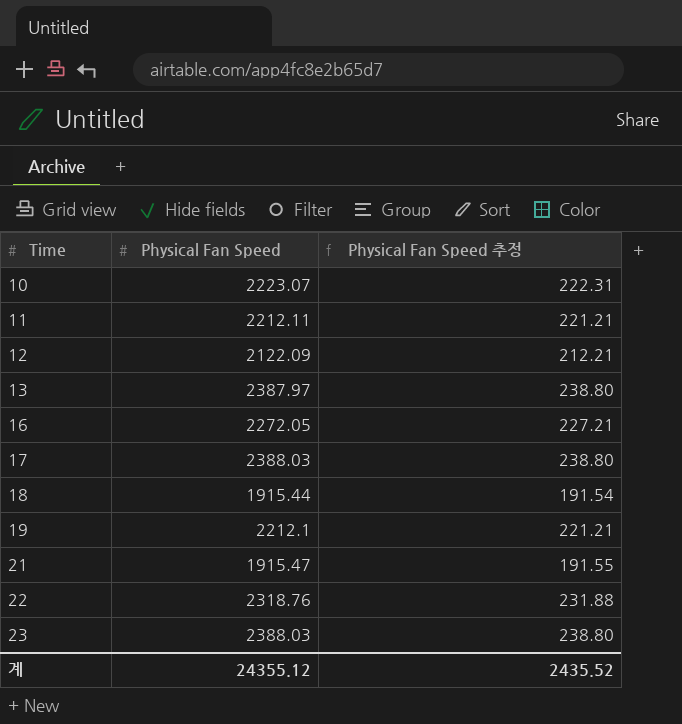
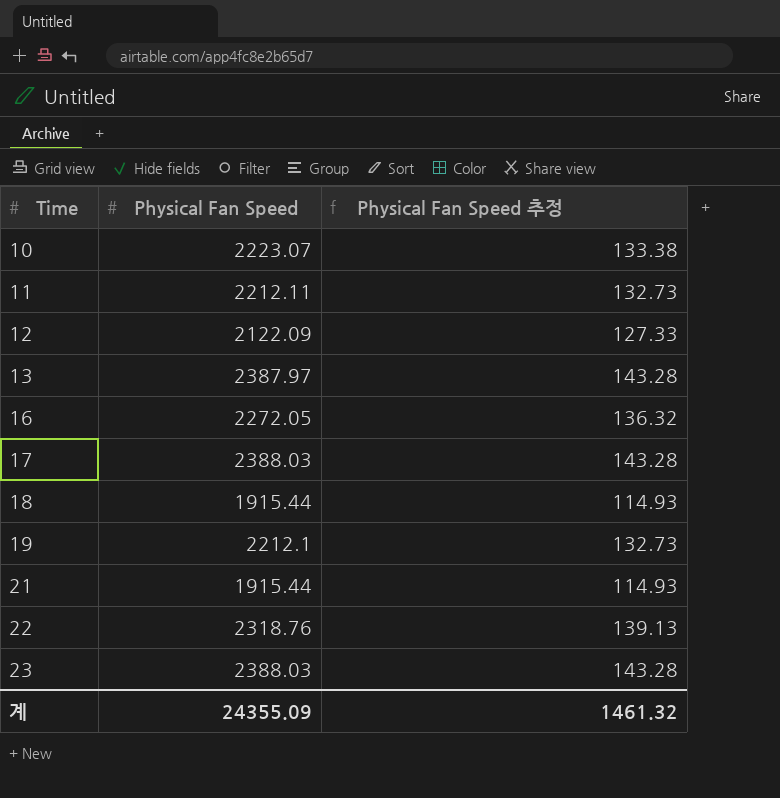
column Physical Fan Speed 추정 | formula: [Physical Fan Speed] * 0.1 -> [Physical Fan Speed] * 0.06
21 | Physical Fan Speed: 1915.47 -> 1915.44
계 | Physical Fan Speed: 24355.12 -> 24355.09
계 | Physical Fan Speed 추정: 2435.52 -> 1461.32

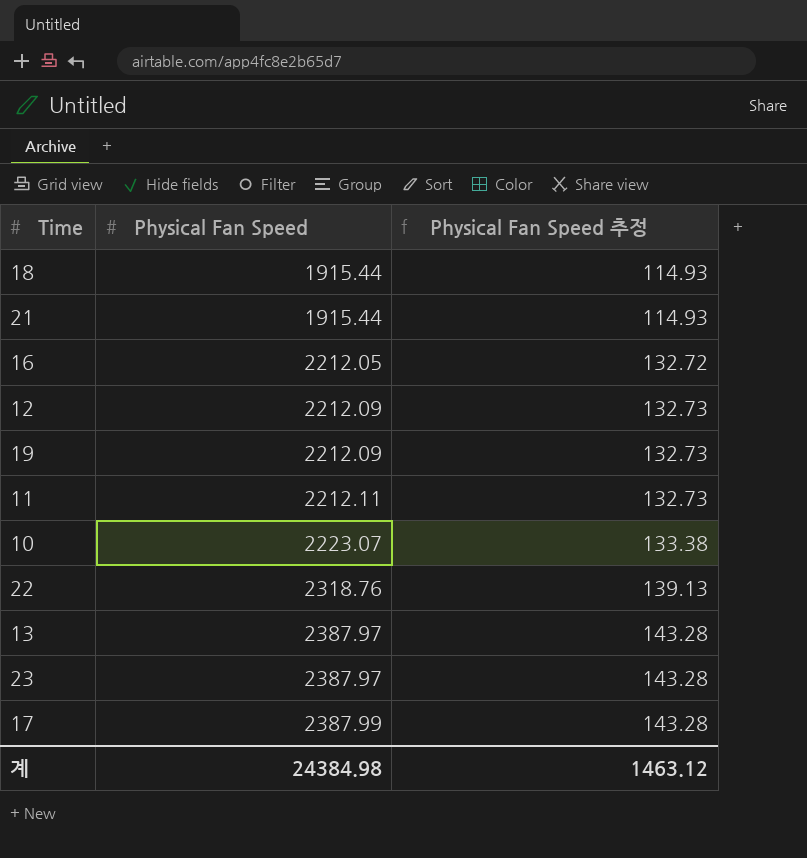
row order: Time ascending -> Physical Fan Speed ascending
16 | Physical Fan Speed: 2272.05 -> 2212.05
16 | Physical Fan Speed 추정: 136.32 -> 132.72
12 | Physical Fan Speed: 2122.09 -> 2212.09
12 | Physical Fan Speed 추정: 127.33 -> 132.73
19 | Physical Fan Speed: 2212.1 -> 2212.09
23 | Physical Fan Speed: 2388.03 -> 2387.97
17 | Physical Fan Speed: 2388.03 -> 2387.99
계 | Physical Fan Speed: 24355.09 -> 24384.98
계 | Physical Fan Speed 추정: 1461.32 -> 1463.12

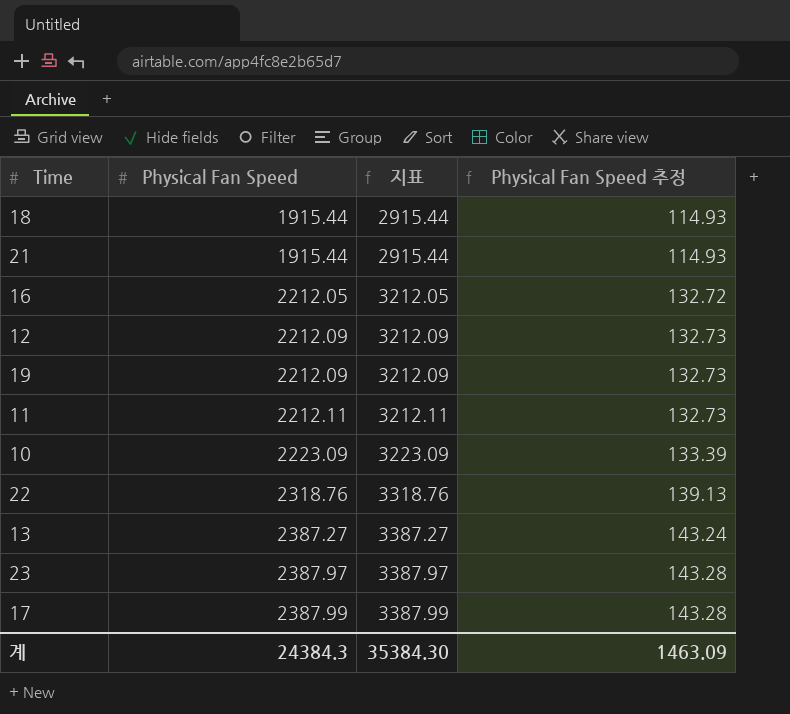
column 지표 | formula: none -> [Physical Fan Speed] + 1000
10 | Physical Fan Speed: 2223.07 -> 2223.09
10 | Physical Fan Speed 추정: 133.38 -> 133.39
13 | Physical Fan Speed: 2387.97 -> 2387.27
13 | Physical Fan Speed 추정: 143.28 -> 143.24
계 | Physical Fan Speed: 24384.98 -> 24384.3
계 | Physical Fan Speed 추정: 1463.12 -> 1463.09

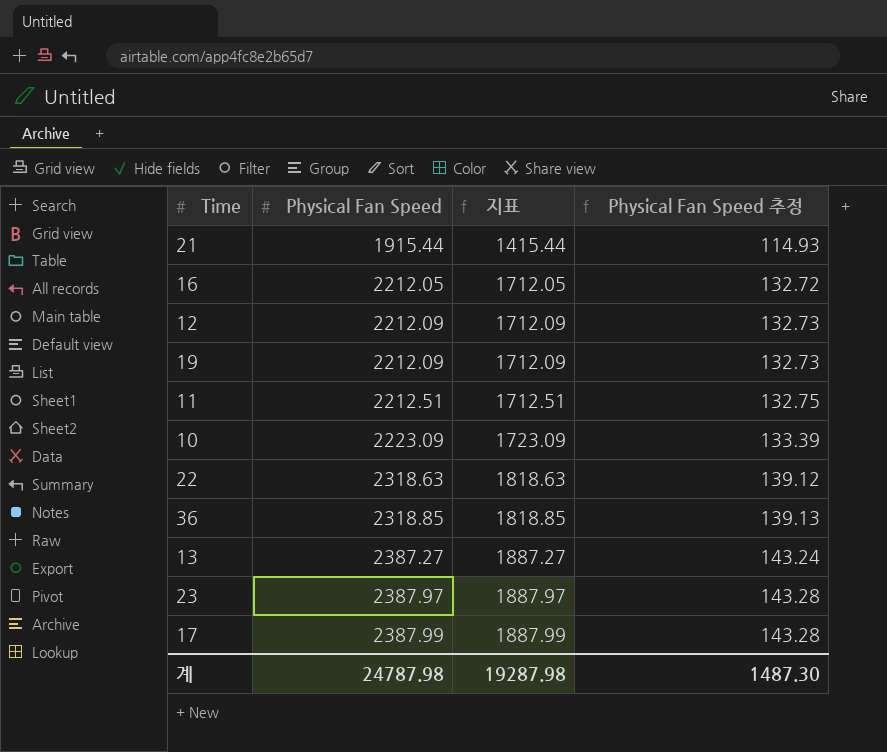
column 지표 | formula: [Physical Fan Speed] + 1000 -> [Physical Fan Speed] - 500
row 18: 1915.44 | 2915.44 | 114.93 -> none
11 | Physical Fan Speed: 2212.11 -> 2212.51
11 | Physical Fan Speed 추정: 132.73 -> 132.75
22 | Physical Fan Speed: 2318.76 -> 2318.63
22 | Physical Fan Speed 추정: 139.13 -> 139.12
row 36: none -> 2318.85 | 1818.85 | 139.13
계 | Physical Fan Speed: 24384.3 -> 24787.98
계 | 지표: 35384.30 -> 19287.98
계 | Physical Fan Speed 추정: 1463.09 -> 1487.30

